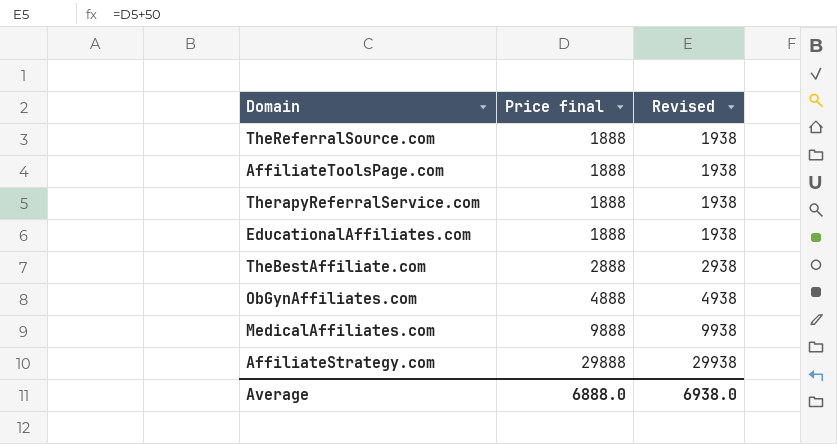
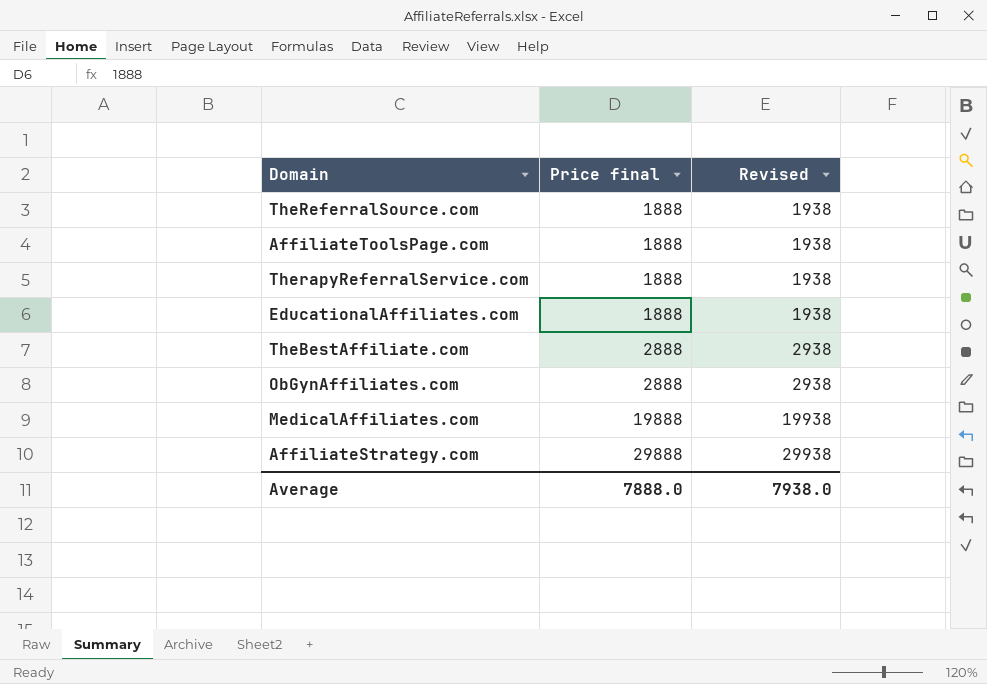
ObGynAffiliates.com | Price final: 4888 -> 2888
ObGynAffiliates.com | Revised: 4938 -> 2938
MedicalAffiliates.com | Price final: 9888 -> 19888
MedicalAffiliates.com | Revised: 9938 -> 19938
Average | Price final: 6888.0 -> 7888.0
Average | Revised: 6938.0 -> 7938.0

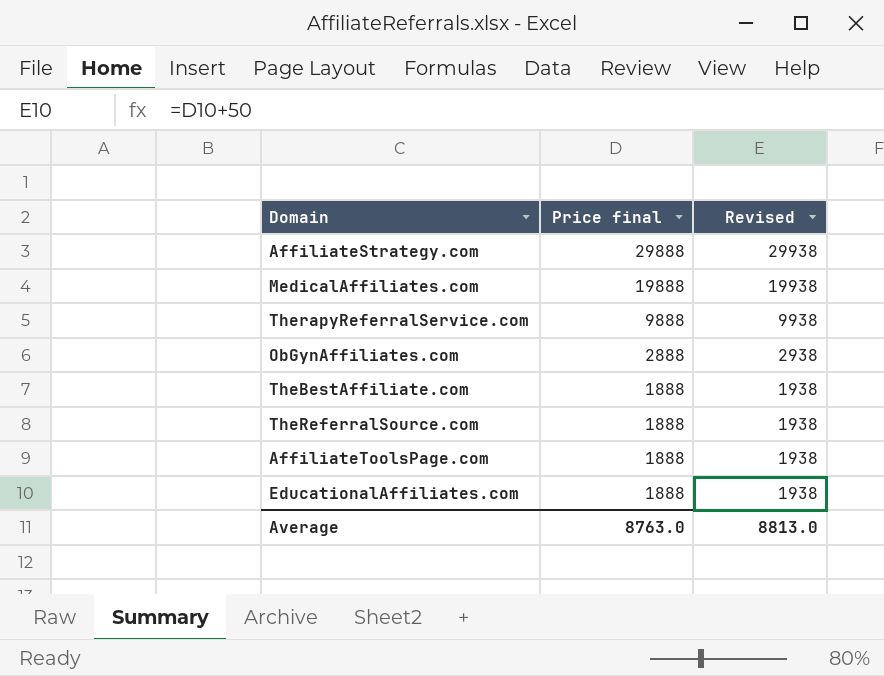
row order: Price final ascending -> Price final descending
TherapyReferralService.com | Price final: 1888 -> 9888
TherapyReferralService.com | Revised: 1938 -> 9938
TheBestAffiliate.com | Price final: 2888 -> 1888
TheBestAffiliate.com | Revised: 2938 -> 1938
Average | Price final: 7888.0 -> 8763.0
Average | Revised: 7938.0 -> 8813.0

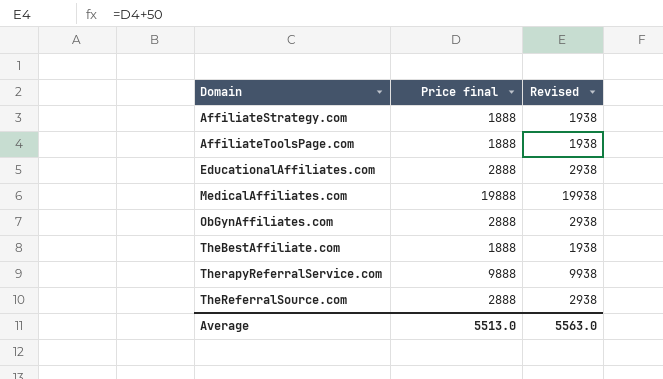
row order: Price final descending -> Domain ascending
AffiliateStrategy.com | Price final: 29888 -> 1888
AffiliateStrategy.com | Revised: 29938 -> 1938
EducationalAffiliates.com | Price final: 1888 -> 2888
EducationalAffiliates.com | Revised: 1938 -> 2938
TheReferralSource.com | Price final: 1888 -> 2888
TheReferralSource.com | Revised: 1938 -> 2938
Average | Price final: 8763.0 -> 5513.0
Average | Revised: 8813.0 -> 5563.0

